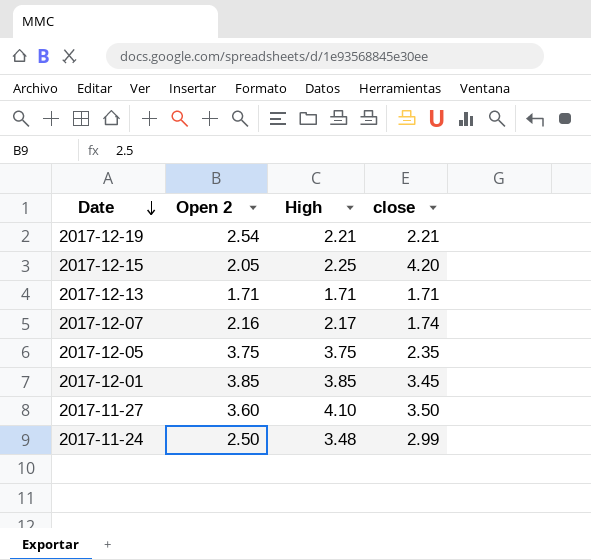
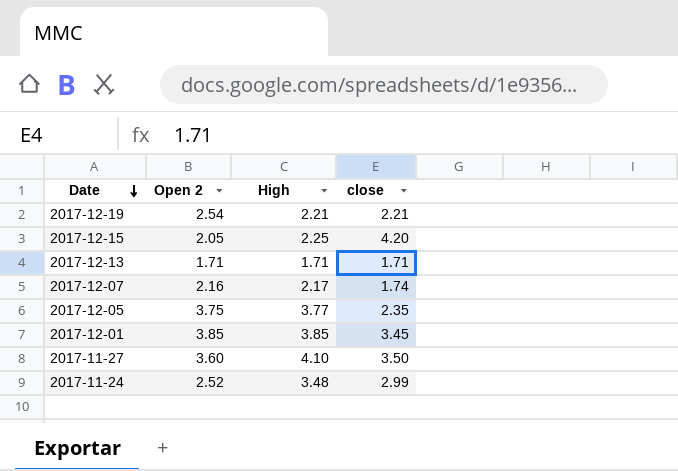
2017-12-05 | High: 3.75 -> 3.77
2017-11-24 | Open 2: 2.50 -> 2.52

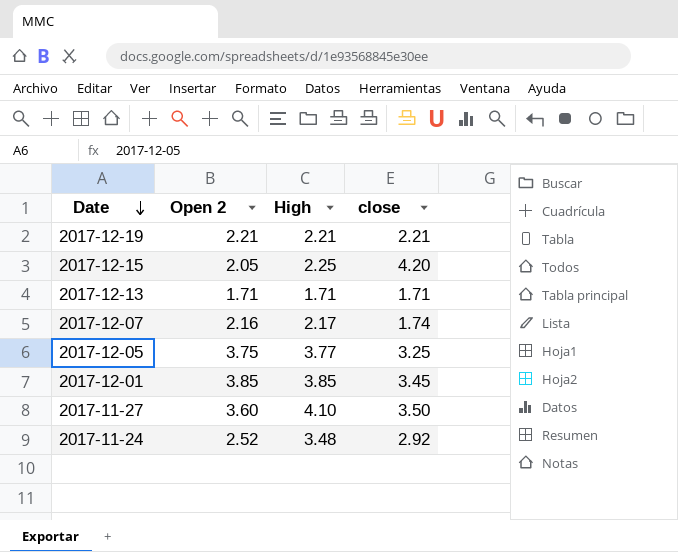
2017-12-19 | Open 2: 2.54 -> 2.21
2017-12-05 | close: 2.35 -> 3.25
2017-11-24 | close: 2.99 -> 2.92

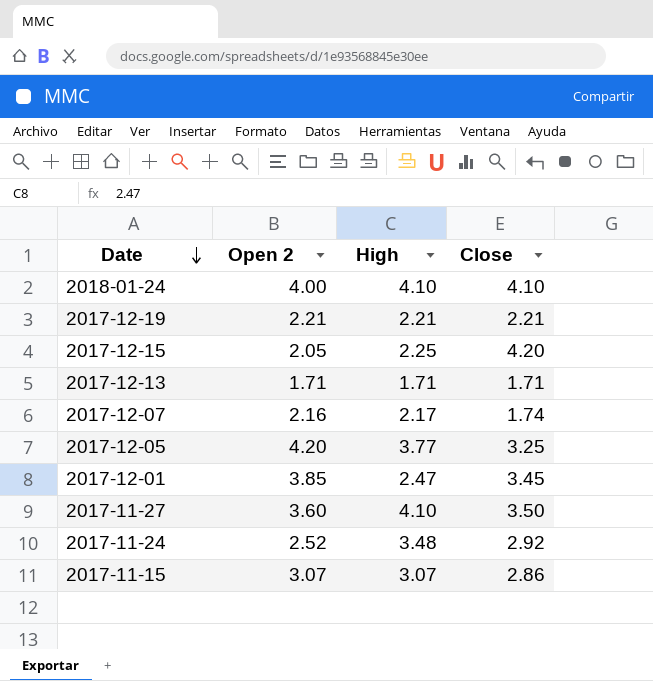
column name: close -> Close
row 2018-01-24: none -> 4.00 | 4.10 | 4.10
2017-12-05 | Open 2: 3.75 -> 4.20
2017-12-01 | High: 3.85 -> 2.47
row 2017-11-15: none -> 3.07 | 3.07 | 2.86

